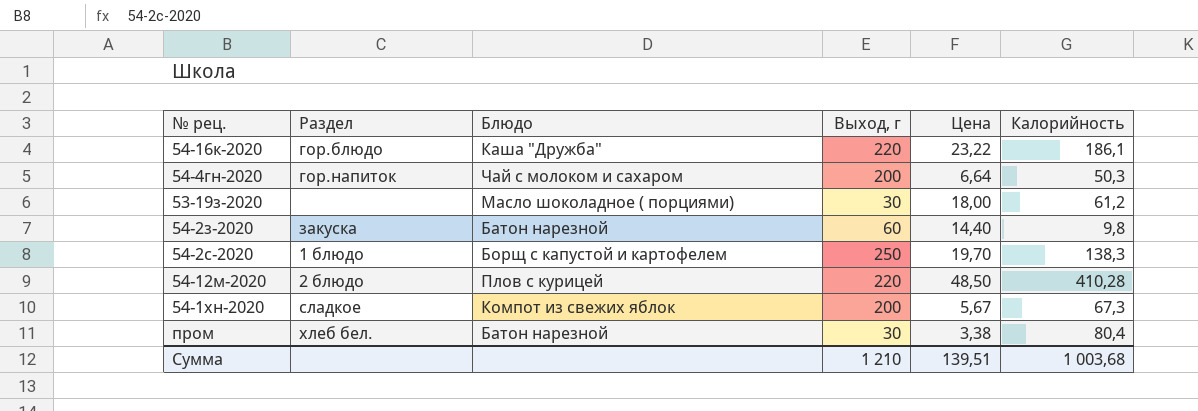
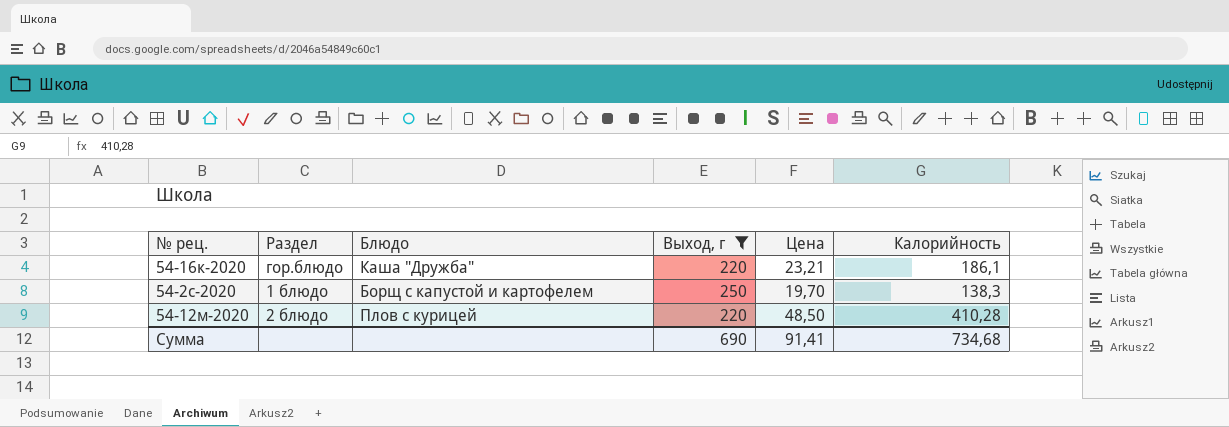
filter: none -> Выход, г >= 220
54-16к-2020 | Цена: 23,22 -> 23,21
Сумма | Выход, г: 1 210 -> 690
Сумма | Цена: 139,51 -> 91,41
Сумма | Калорийность: 1 003,68 -> 734,68

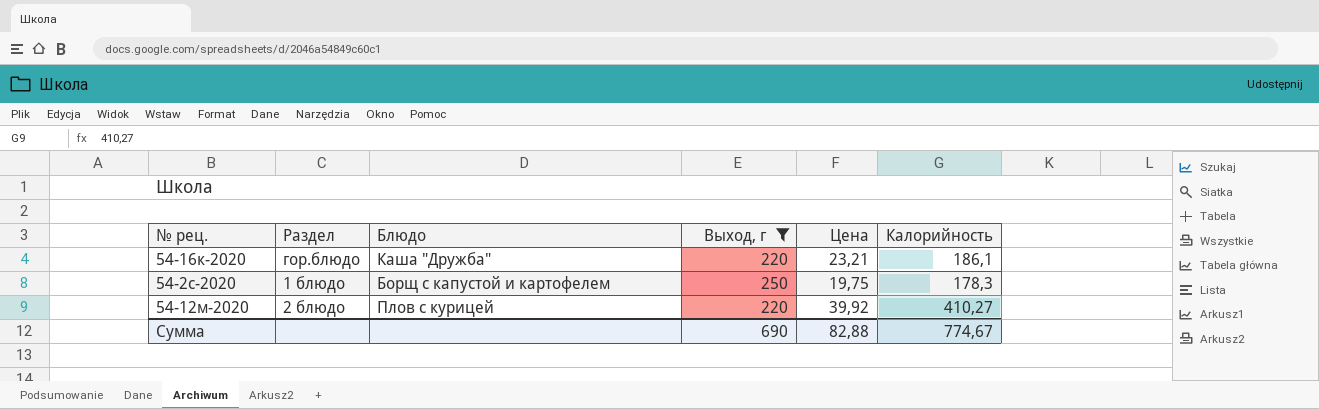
54-2с-2020 | Цена: 19,70 -> 19,75
54-2с-2020 | Калорийность: 138,3 -> 178,3
54-12м-2020 | Цена: 48,50 -> 39,92
54-12м-2020 | Калорийность: 410,28 -> 410,27
Сумма | Цена: 91,41 -> 82,88
Сумма | Калорийность: 734,68 -> 774,67

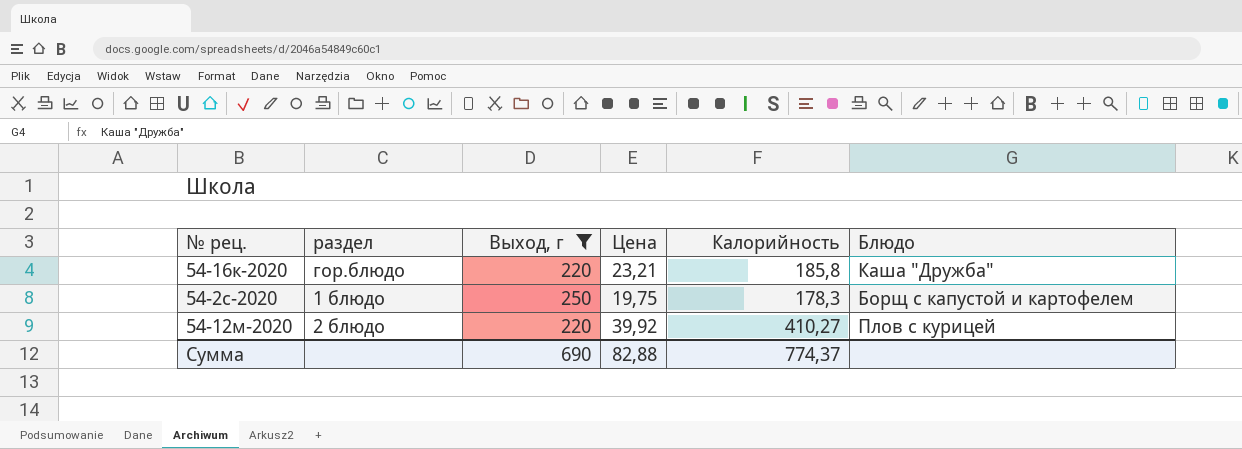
column name: Раздел -> раздел
column Блюдо | position: 3 -> 6
54-16к-2020 | Калорийность: 186,1 -> 185,8
Сумма | Калорийность: 774,67 -> 774,37

